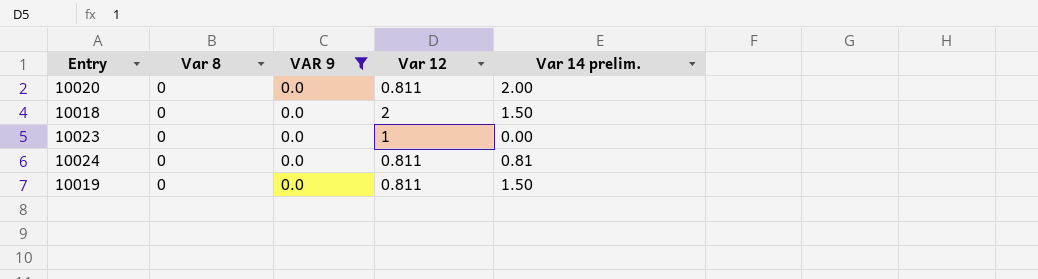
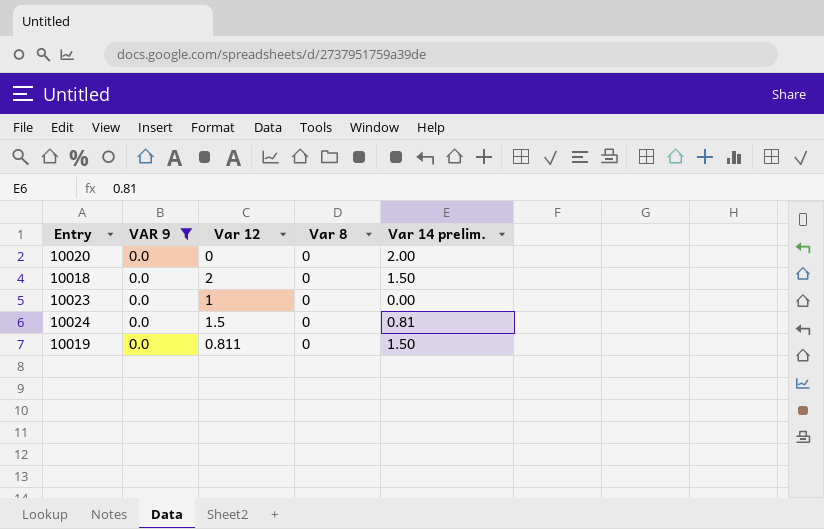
column Var 8 | position: 2 -> 4
10020 | Var 12: 0.811 -> 0
10024 | Var 12: 0.811 -> 1.5

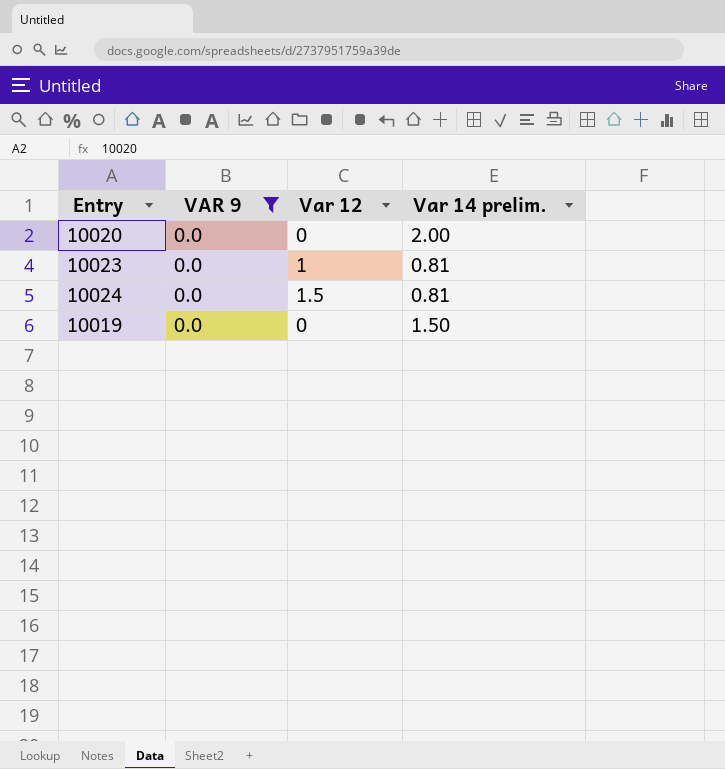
column Var 8 | position: 4 -> none
row 10018: 0.0 | 2 | 0 | 1.50 -> none
10023 | Var 14 prelim.: 0.00 -> 0.81
10019 | Var 12: 0.811 -> 0

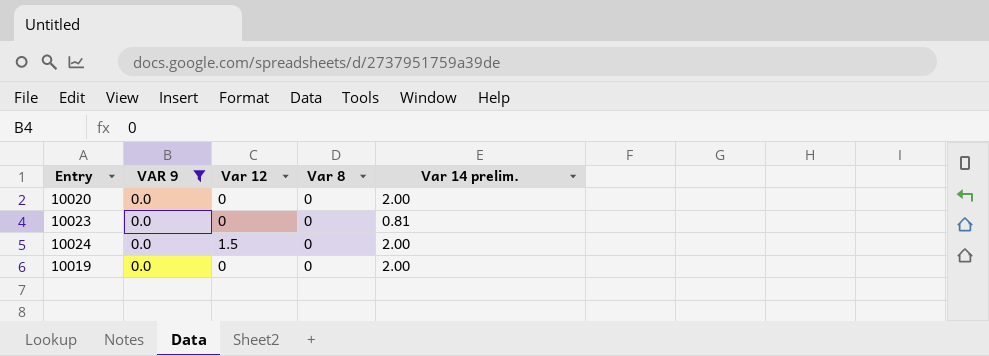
column Var 8 | position: none -> 4
10023 | Var 12: 1 -> 0
10024 | Var 14 prelim.: 0.81 -> 2.00
10019 | Var 14 prelim.: 1.50 -> 2.00

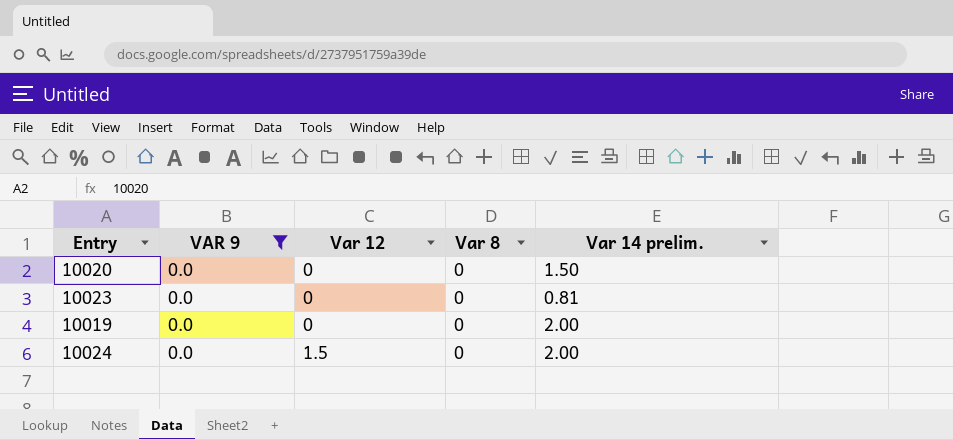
row order: none -> Var 12 ascending
10020 | Var 14 prelim.: 2.00 -> 1.50

